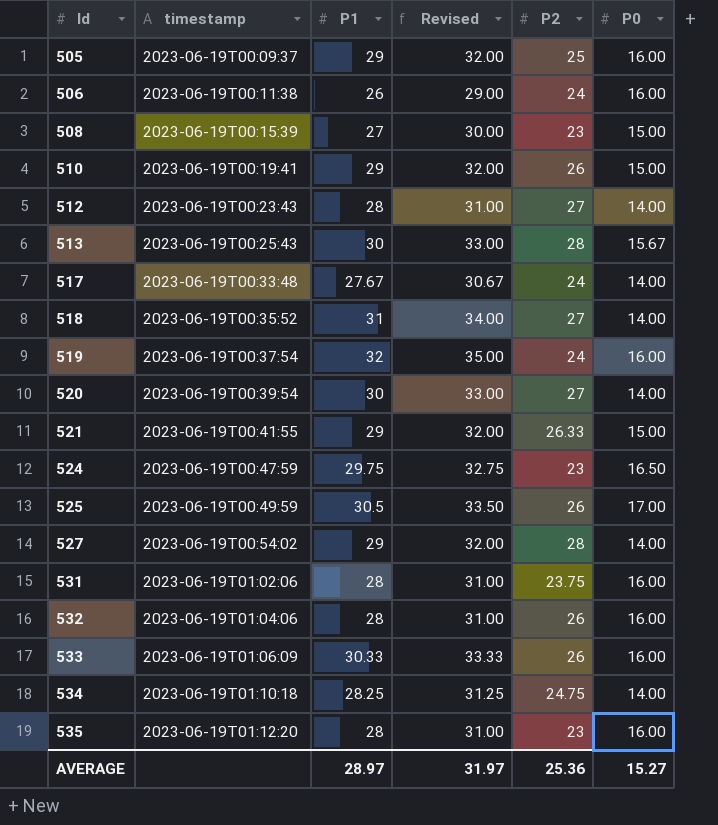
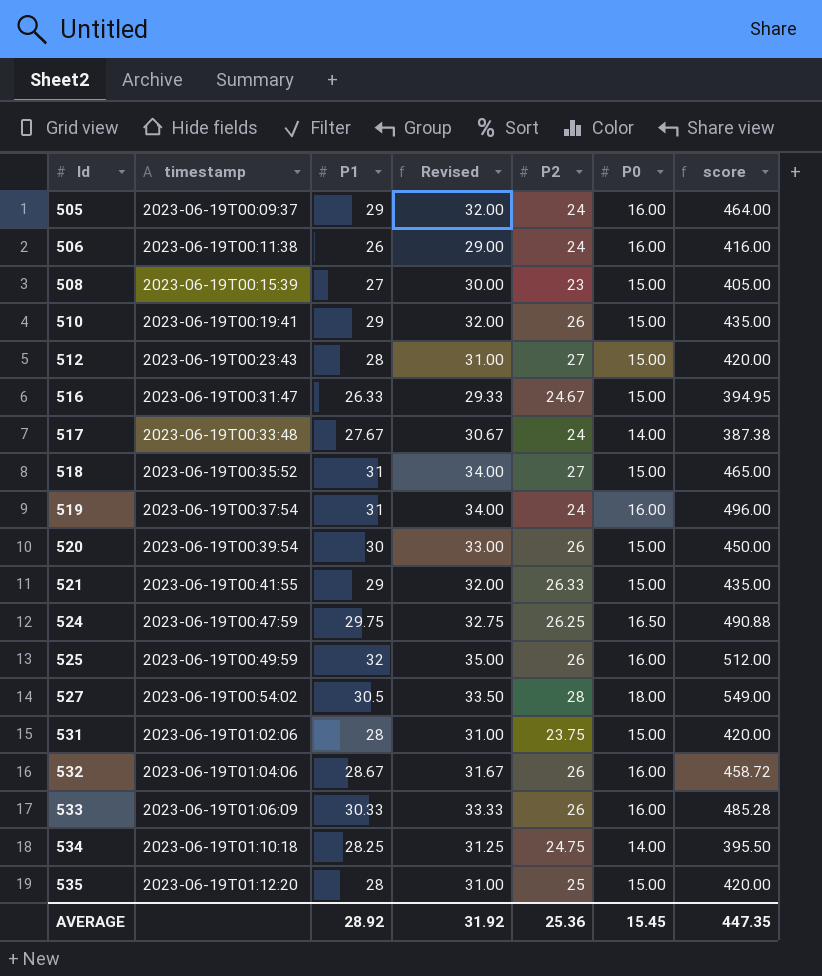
column score | formula: none -> [P1] * [P0]
row 513: 2023-06-19T00:25:43 | 30 | 33.00 | 28 | 15.67 -> none
505 | P2: 25 -> 24
512 | P0: 14.00 -> 15.00
row 516: none -> 2023-06-19T00:31:47 | 26.33 | 29.33 | 24.67 | 15.00 | 394.95
518 | P0: 14.00 -> 15.00
519 | P1: 32 -> 31
519 | Revised: 35.00 -> 34.00
520 | P2: 27 -> 26
520 | P0: 14.00 -> 15.00
524 | P2: 23 -> 26.25
525 | P1: 30.5 -> 32
525 | Revised: 33.50 -> 35.00
525 | P0: 17.00 -> 16.00
527 | P1: 29 -> 30.5
527 | Revised: 32.00 -> 33.50
527 | P0: 14.00 -> 18.00
531 | P0: 16.00 -> 15.00
532 | P1: 28 -> 28.67
532 | Revised: 31.00 -> 31.67
535 | P2: 23 -> 25
535 | P0: 16.00 -> 15.00
AVERAGE | P1: 28.97 -> 28.92
AVERAGE | Revised: 31.97 -> 31.92
AVERAGE | P0: 15.27 -> 15.45

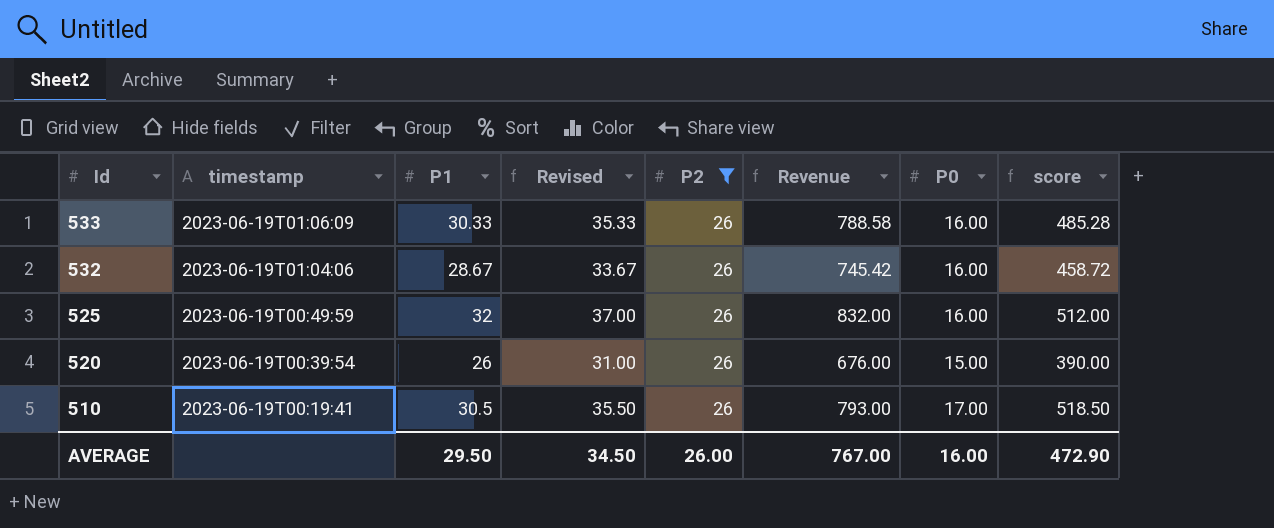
filter: none -> P2 = 26
row order: Id ascending -> Id descending
column Revised | formula: [P1] + 3 -> [P1] + 5
column Revenue | formula: none -> [P1] * [P2]
520 | P1: 30 -> 26
520 | score: 450.00 -> 390.00
510 | P1: 29 -> 30.5
510 | P0: 15.00 -> 17.00
510 | score: 435.00 -> 518.50
AVERAGE | P1: 28.92 -> 29.50
AVERAGE | Revised: 31.92 -> 34.50
AVERAGE | P2: 25.36 -> 26.00
AVERAGE | P0: 15.45 -> 16.00
AVERAGE | score: 447.35 -> 472.90

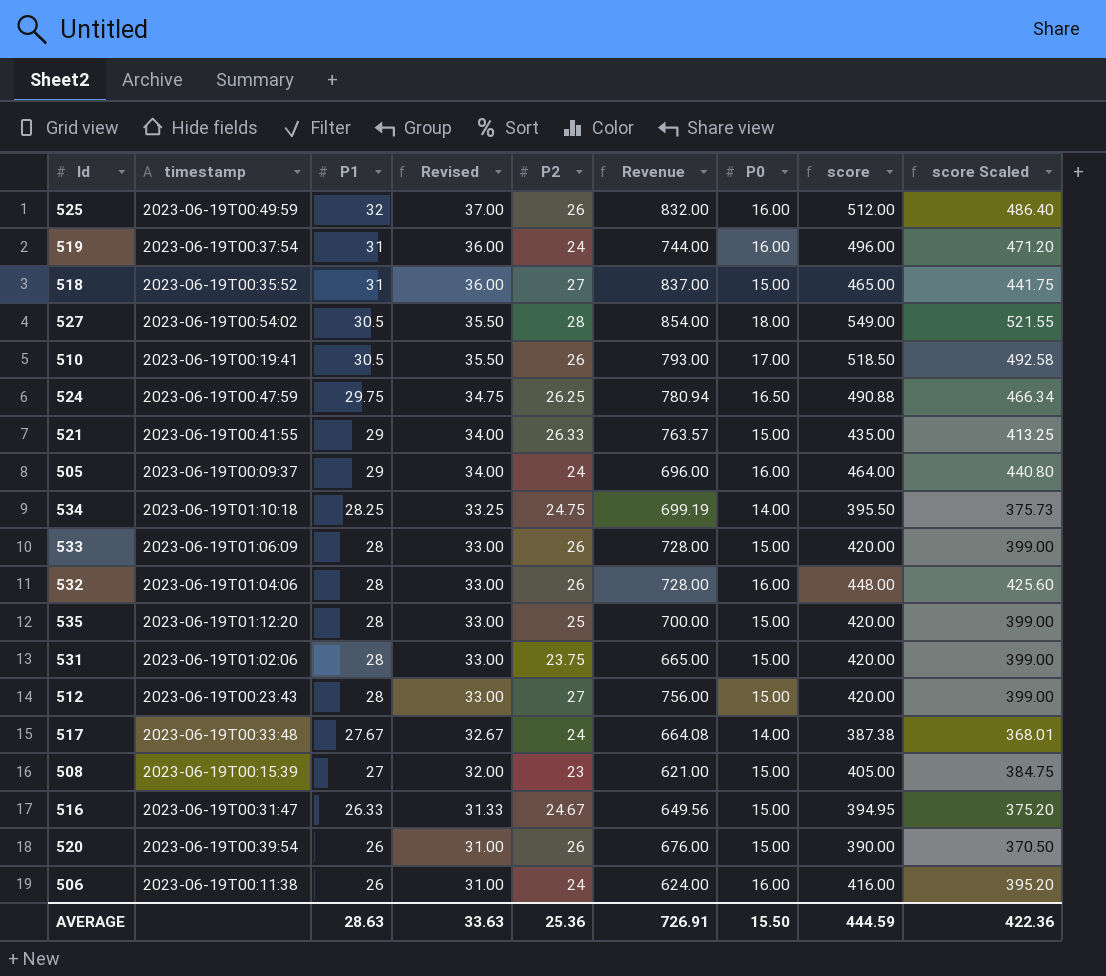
filter: P2 = 26 -> none
row order: Id descending -> P1 descending
column score Scaled | formula: none -> [score] * 0.95
533 | P1: 30.33 -> 28
533 | Revised: 35.33 -> 33.00
533 | Revenue: 788.58 -> 728.00
533 | P0: 16.00 -> 15.00
533 | score: 485.28 -> 420.00
532 | P1: 28.67 -> 28
532 | Revised: 33.67 -> 33.00
532 | Revenue: 745.42 -> 728.00
532 | score: 458.72 -> 448.00
AVERAGE | P1: 29.50 -> 28.63
AVERAGE | Revised: 34.50 -> 33.63
AVERAGE | P2: 26.00 -> 25.36
AVERAGE | Revenue: 767.00 -> 726.91
AVERAGE | P0: 16.00 -> 15.50
AVERAGE | score: 472.90 -> 444.59

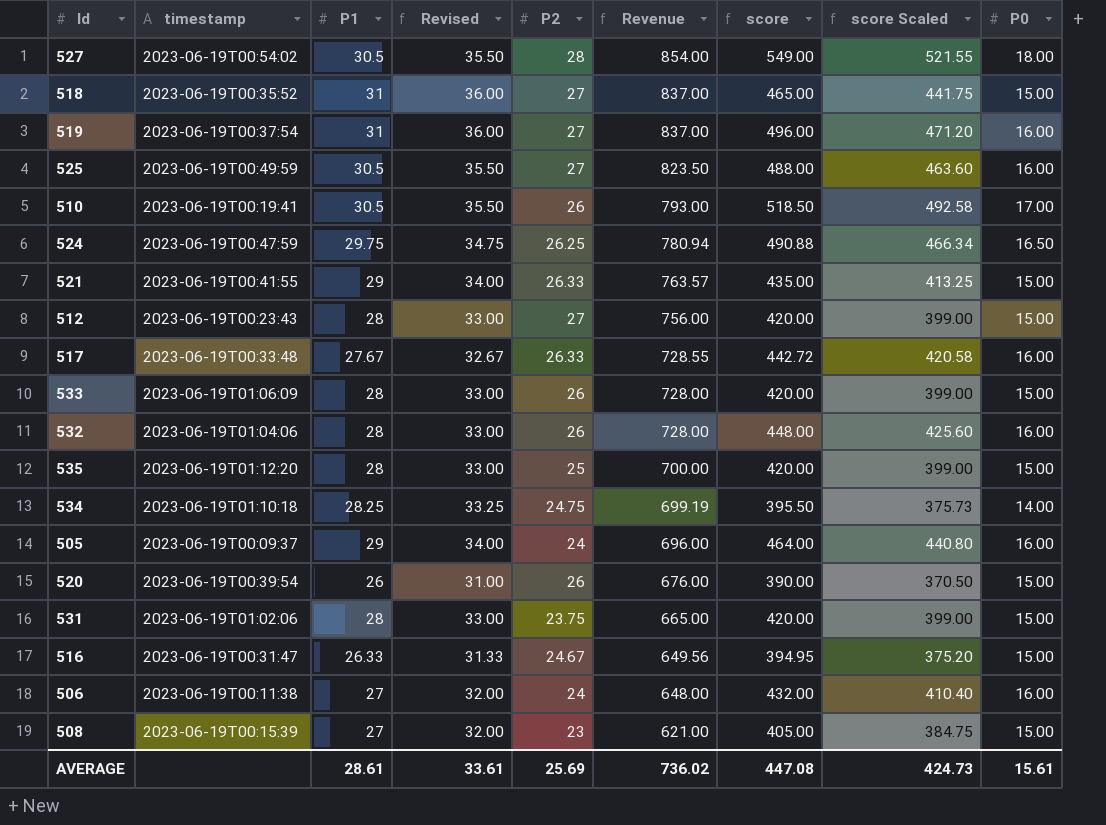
row order: P1 descending -> Revenue descending
column P0 | position: 7 -> 9
519 | P2: 24 -> 27
519 | Revenue: 744.00 -> 837.00
525 | P1: 32 -> 30.5
525 | Revised: 37.00 -> 35.50
525 | P2: 26 -> 27
525 | Revenue: 832.00 -> 823.50
525 | score: 512.00 -> 488.00
525 | score Scaled: 486.40 -> 463.60
517 | P2: 24 -> 26.33
517 | Revenue: 664.08 -> 728.55
517 | score: 387.38 -> 442.72
517 | score Scaled: 368.01 -> 420.58
517 | P0: 14.00 -> 16.00
506 | P1: 26 -> 27
506 | Revised: 31.00 -> 32.00
506 | Revenue: 624.00 -> 648.00
506 | score: 416.00 -> 432.00
506 | score Scaled: 395.20 -> 410.40
AVERAGE | P1: 28.63 -> 28.61
AVERAGE | Revised: 33.63 -> 33.61
AVERAGE | P2: 25.36 -> 25.69
AVERAGE | Revenue: 726.91 -> 736.02
AVERAGE | score: 444.59 -> 447.08
AVERAGE | score Scaled: 422.36 -> 424.73
AVERAGE | P0: 15.50 -> 15.61

